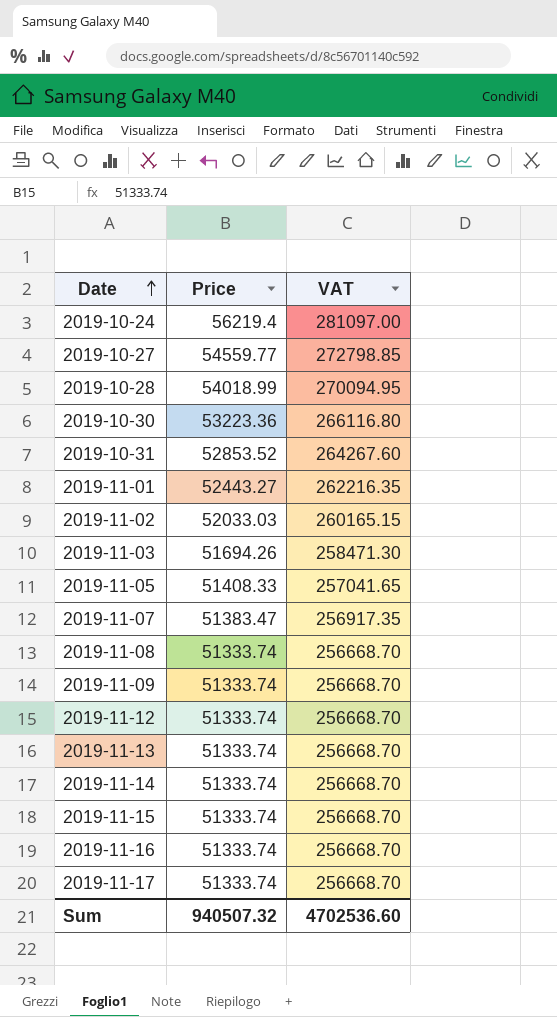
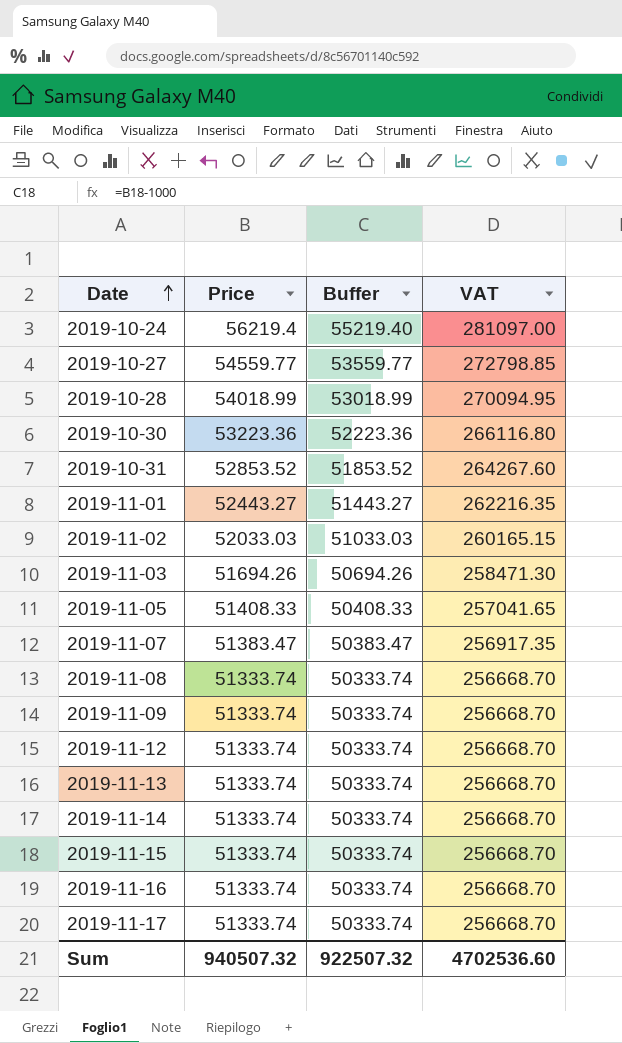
column Buffer | formula: none -> [Price] - 1000

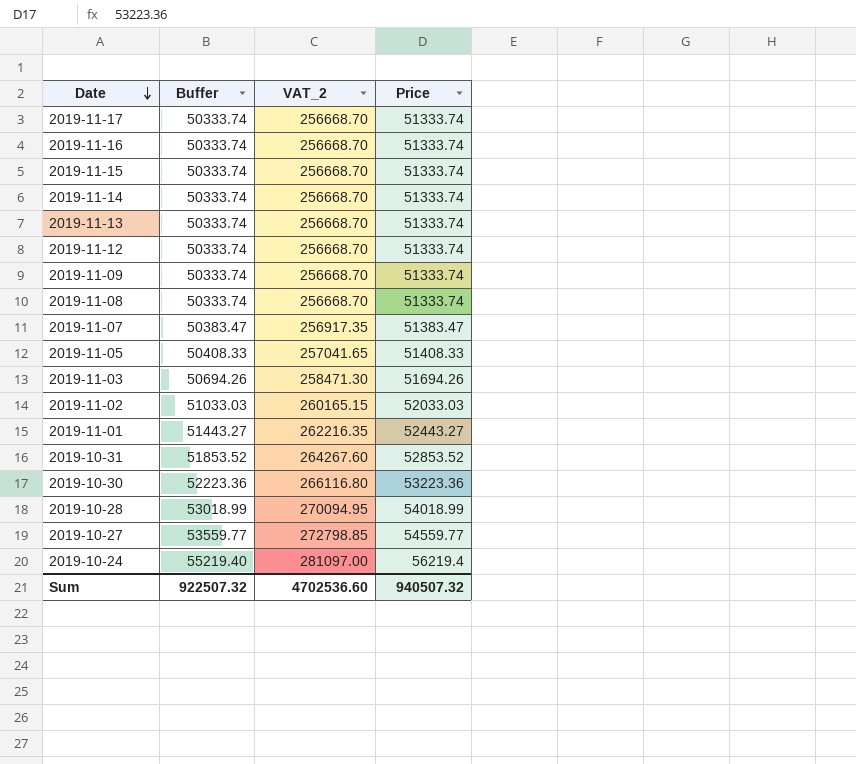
row order: Date ascending -> Date descending
column name: VAT -> VAT_2
column Price | position: 2 -> 4

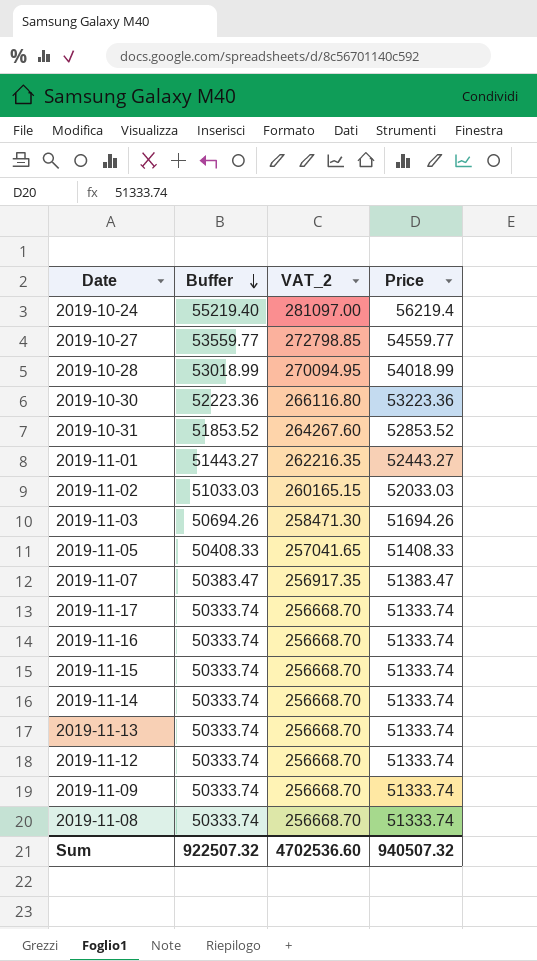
row order: Date descending -> Buffer descending

